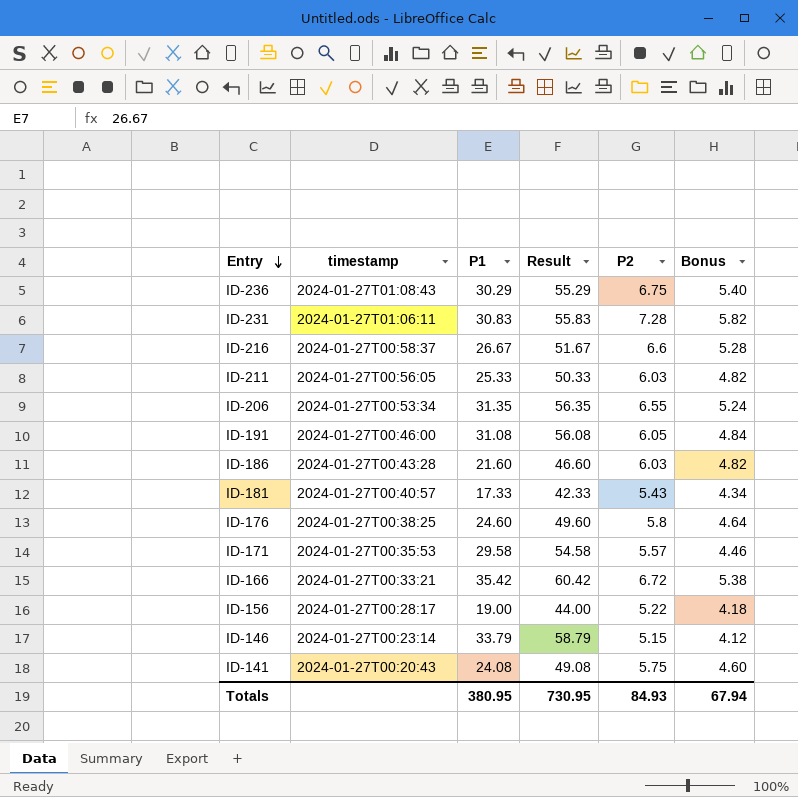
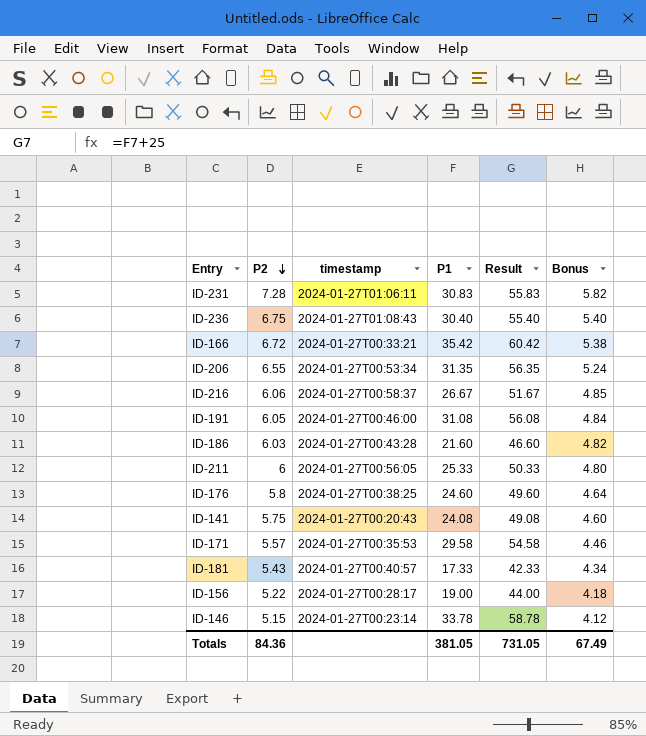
row order: Entry descending -> P2 descending
column P2 | position: 5 -> 2
ID-236 | P1: 30.29 -> 30.40
ID-236 | Result: 55.29 -> 55.40
ID-216 | P2: 6.6 -> 6.06
ID-216 | Bonus: 5.28 -> 4.85
ID-211 | P2: 6.03 -> 6
ID-211 | Bonus: 4.82 -> 4.80
ID-146 | P1: 33.79 -> 33.78
ID-146 | Result: 58.79 -> 58.78
Totals | P2: 84.93 -> 84.36
Totals | P1: 380.95 -> 381.05
Totals | Result: 730.95 -> 731.05
Totals | Bonus: 67.94 -> 67.49

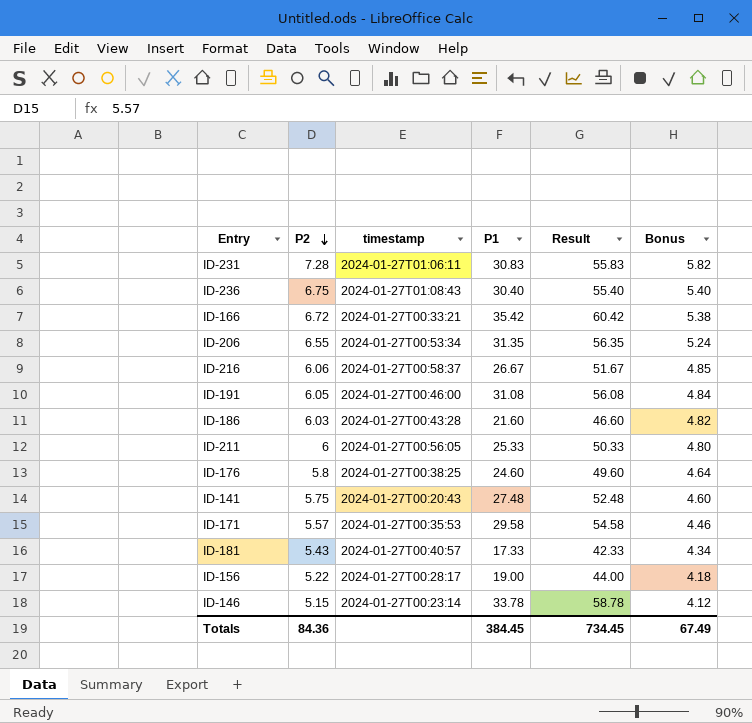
ID-141 | P1: 24.08 -> 27.48
ID-141 | Result: 49.08 -> 52.48
Totals | P1: 381.05 -> 384.45
Totals | Result: 731.05 -> 734.45

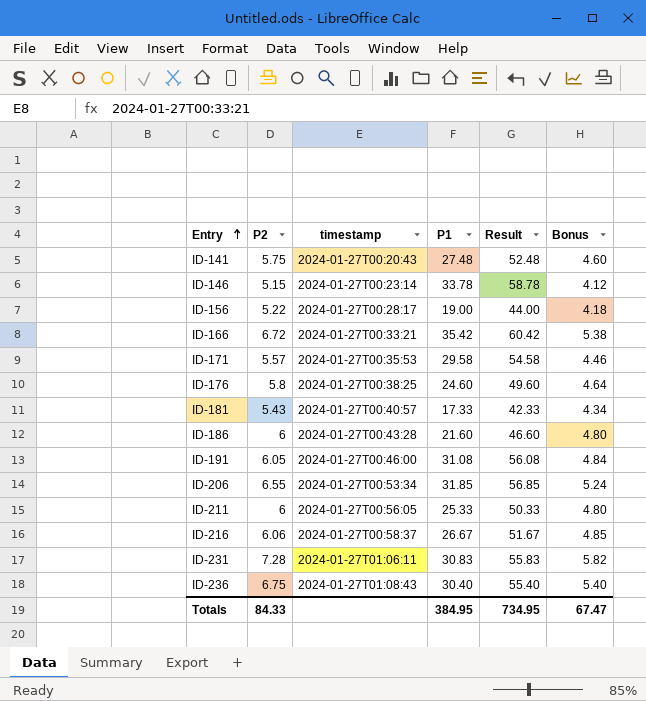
row order: P2 descending -> Entry ascending
ID-186 | P2: 6.03 -> 6
ID-186 | Bonus: 4.82 -> 4.80
ID-206 | P1: 31.35 -> 31.85
ID-206 | Result: 56.35 -> 56.85
Totals | P2: 84.36 -> 84.33
Totals | P1: 384.45 -> 384.95
Totals | Result: 734.45 -> 734.95
Totals | Bonus: 67.49 -> 67.47

